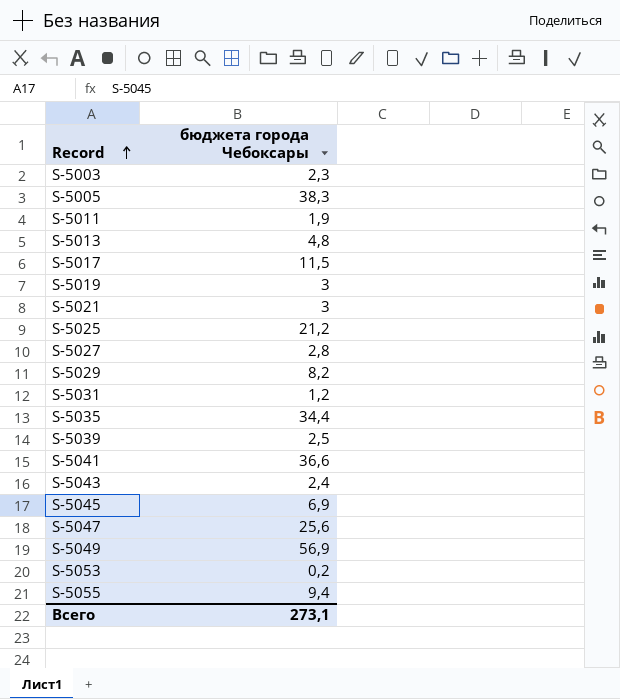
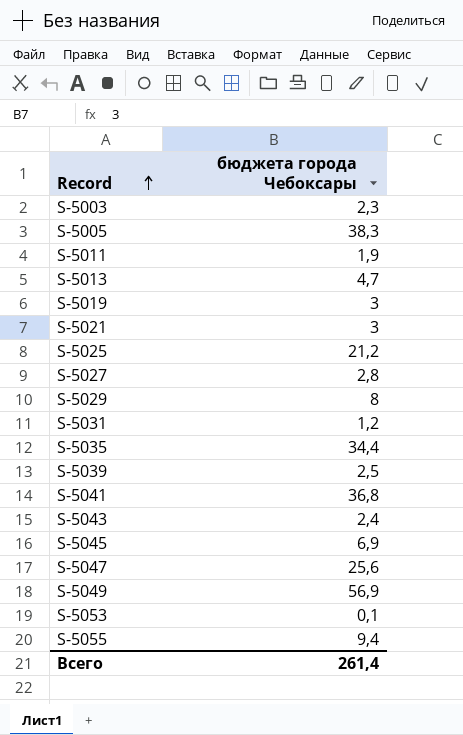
row S-5017: 11,5 -> none
S-5013 | бюджета города Чебоксары: 4,8 -> 4,7
S-5029 | бюджета города Чебоксары: 8,2 -> 8
S-5041 | бюджета города Чебоксары: 36,6 -> 36,8
S-5053 | бюджета города Чебоксары: 0,2 -> 0,1
Всего | бюджета города Чебоксары: 273,1 -> 261,4

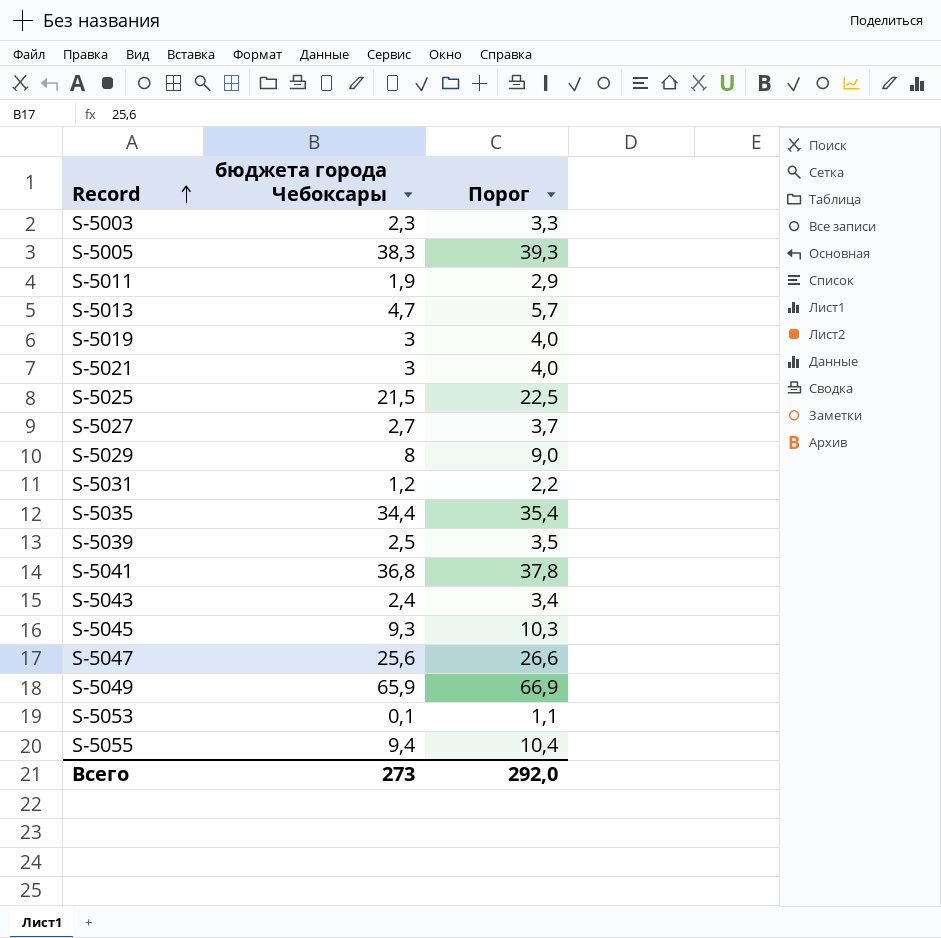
column Порог | formula: none -> [бюджета города Чебоксары] + 1
S-5025 | бюджета города Чебоксары: 21,2 -> 21,5
S-5027 | бюджета города Чебоксары: 2,8 -> 2,7
S-5045 | бюджета города Чебоксары: 6,9 -> 9,3
S-5049 | бюджета города Чебоксары: 56,9 -> 65,9
Всего | бюджета города Чебоксары: 261,4 -> 273

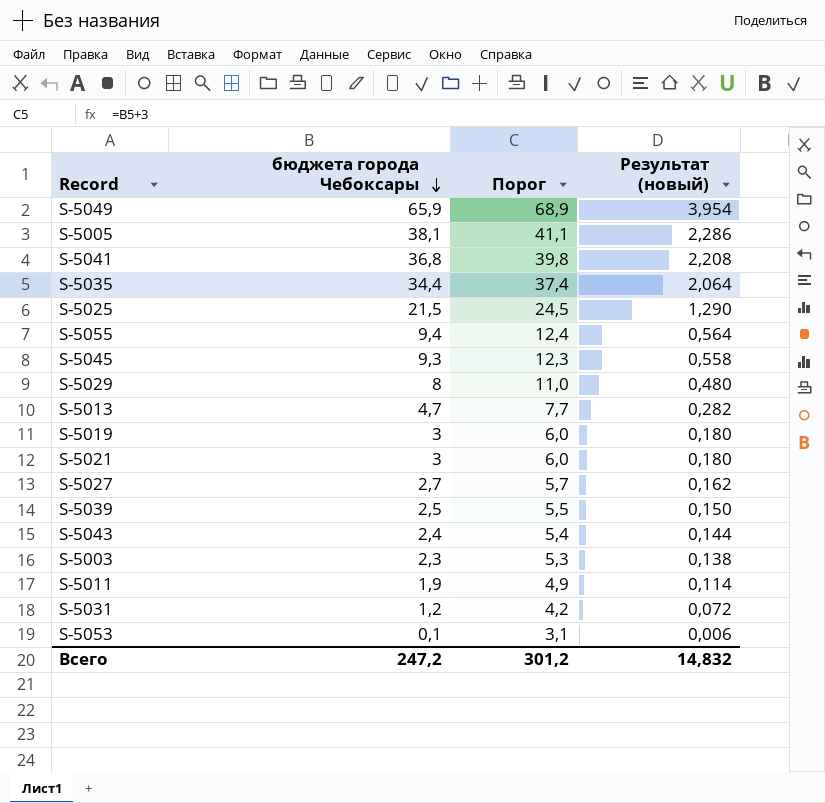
row order: Record ascending -> бюджета города Чебоксары descending
column Порог | formula: [бюджета города Чебоксары] + 1 -> [бюджета города Чебоксары] + 3
column Результат (новый) | formula: none -> [бюджета города Чебоксары] * 0,06
row S-5047: 25,6 | 26,6 -> none
S-5005 | бюджета города Чебоксары: 38,3 -> 38,1
Всего | бюджета города Чебоксары: 273 -> 247,2
Всего | Порог: 292,0 -> 301,2

